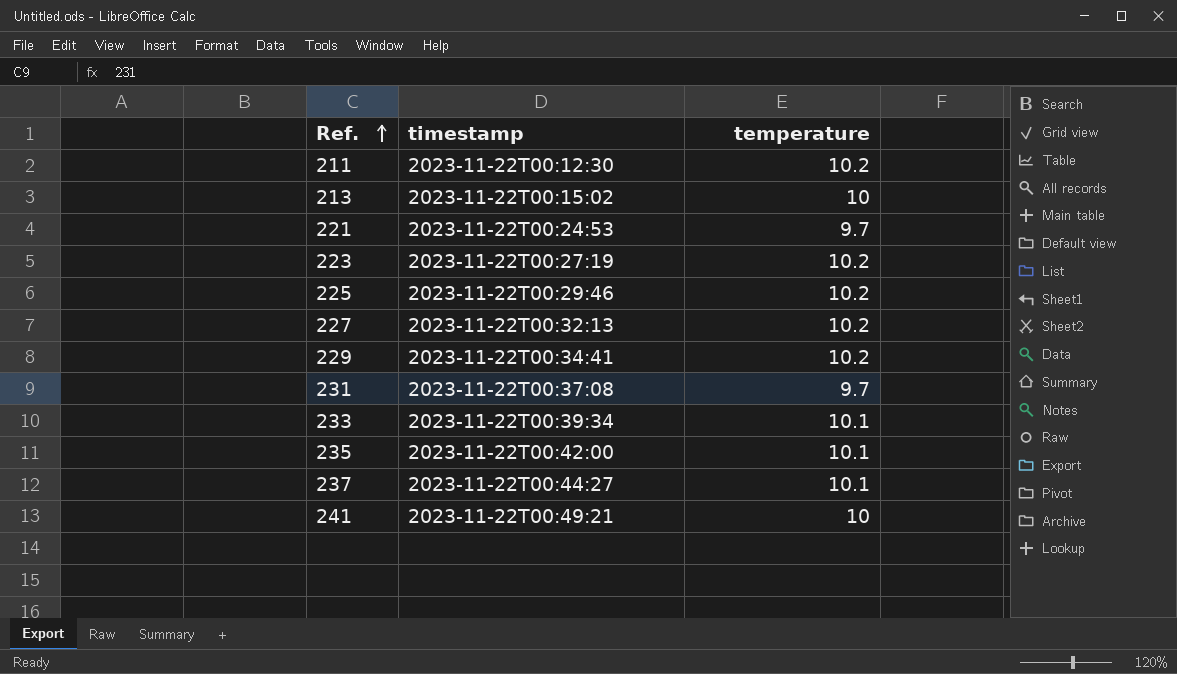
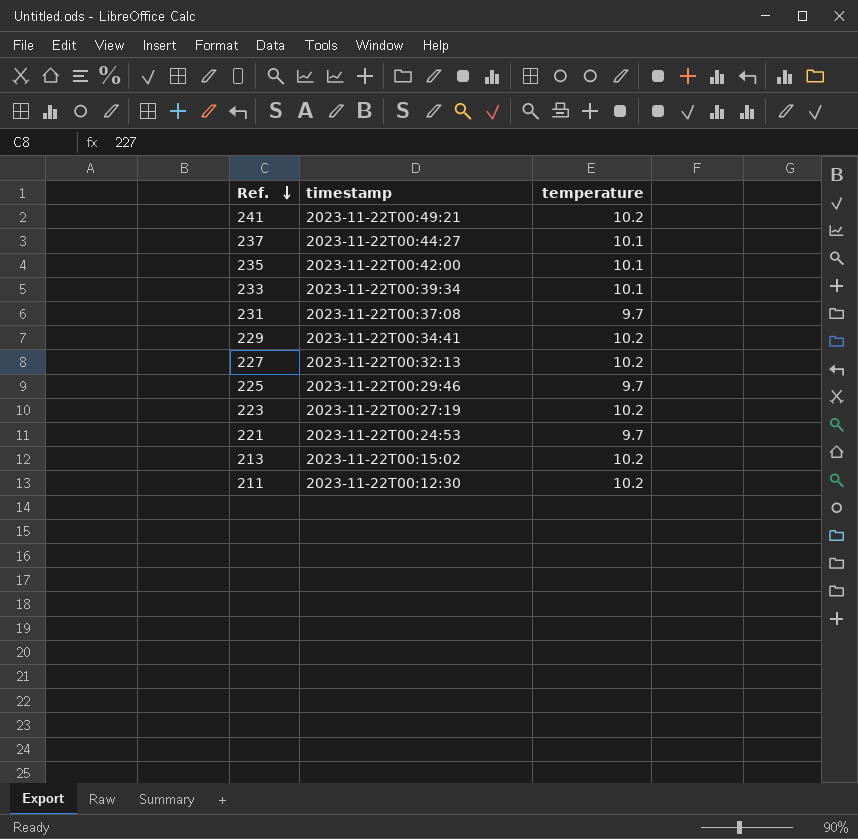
row order: Ref. ascending -> Ref. descending
241 | temperature: 10 -> 10.2
225 | temperature: 10.2 -> 9.7
213 | temperature: 10 -> 10.2

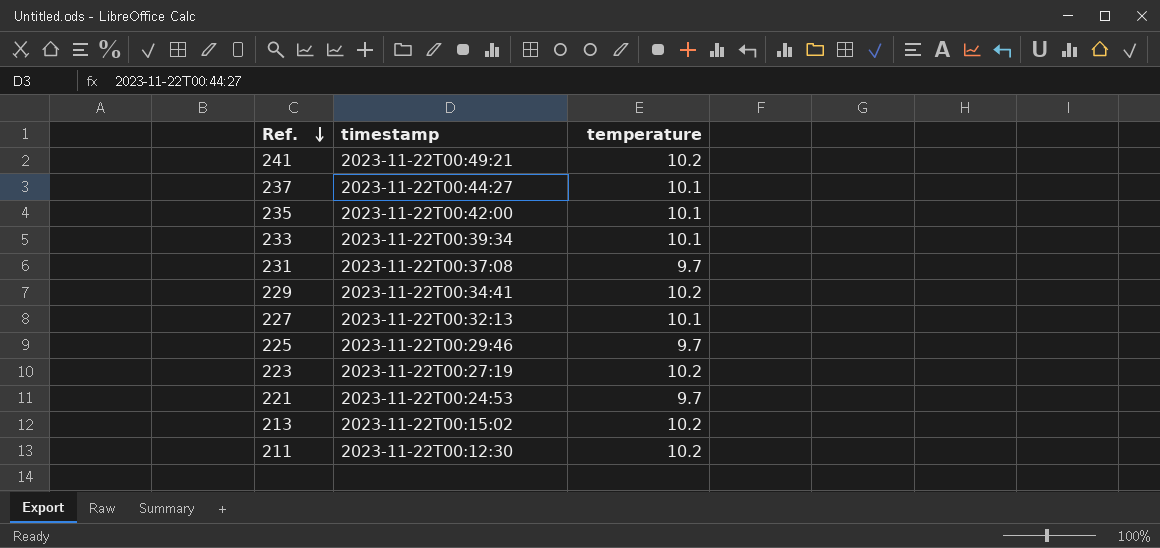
227 | temperature: 10.2 -> 10.1

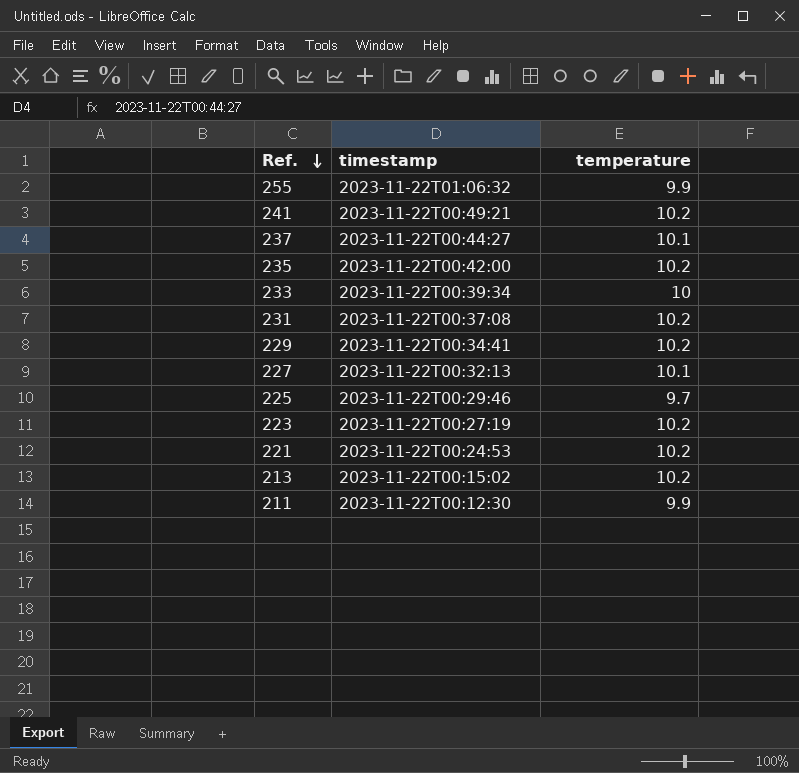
row 255: none -> 2023-11-22T01:06:32 | 9.9
235 | temperature: 10.1 -> 10.2
233 | temperature: 10.1 -> 10
231 | temperature: 9.7 -> 10.2
221 | temperature: 9.7 -> 10.2
211 | temperature: 10.2 -> 9.9

